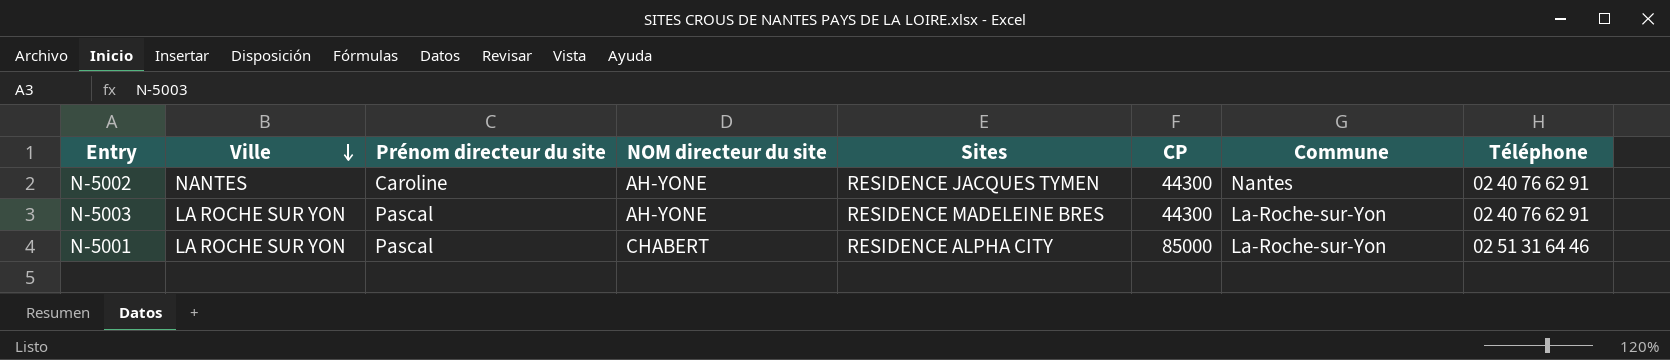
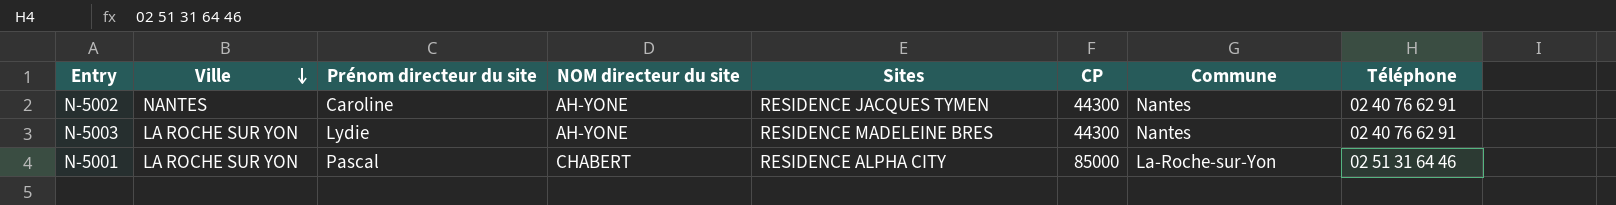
N-5003 | Prénom directeur du site: Pascal -> Lydie
N-5003 | Commune: La-Roche-sur-Yon -> Nantes

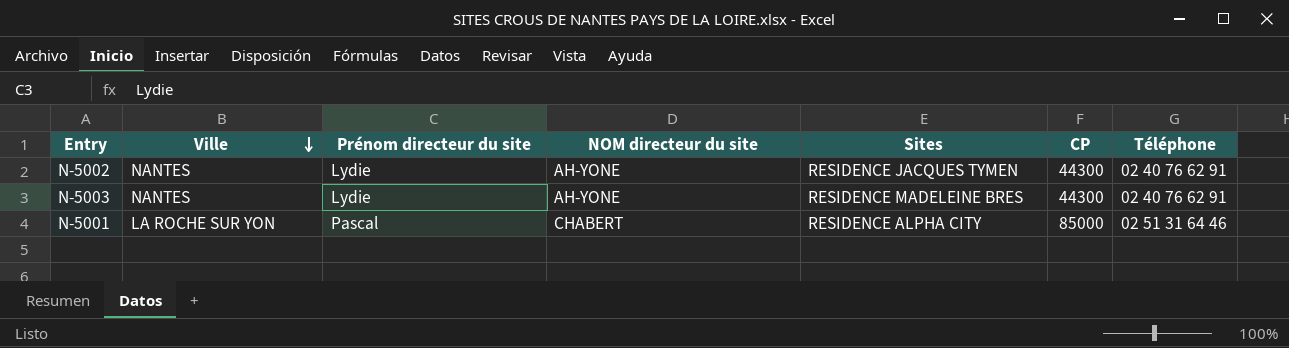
column Commune | position: 7 -> none
N-5002 | Prénom directeur du site: Caroline -> Lydie
N-5003 | Ville: LA ROCHE SUR YON -> NANTES

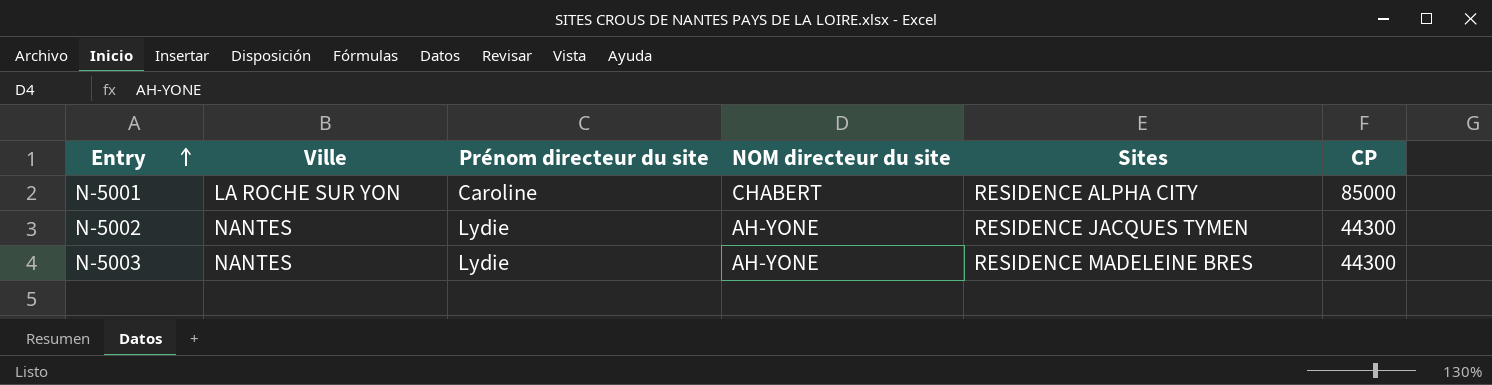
row order: Ville descending -> Entry ascending
column Téléphone | position: 7 -> none
N-5001 | Prénom directeur du site: Pascal -> Caroline

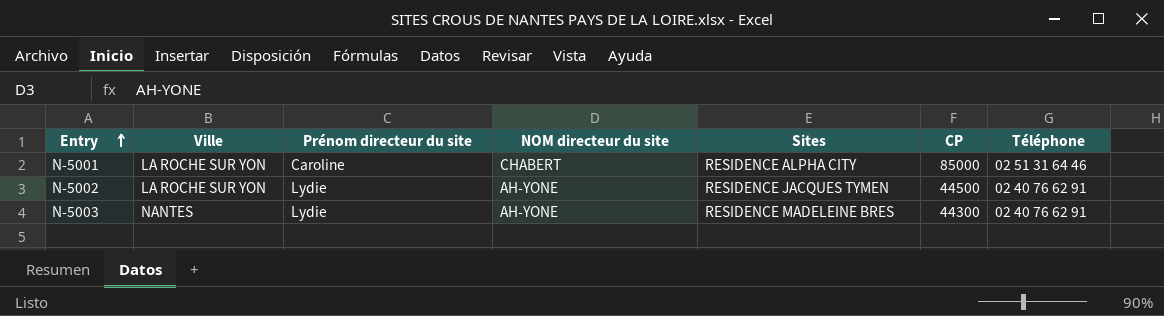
column Téléphone | position: none -> 7
N-5002 | Ville: NANTES -> LA ROCHE SUR YON
N-5002 | CP: 44300 -> 44500

